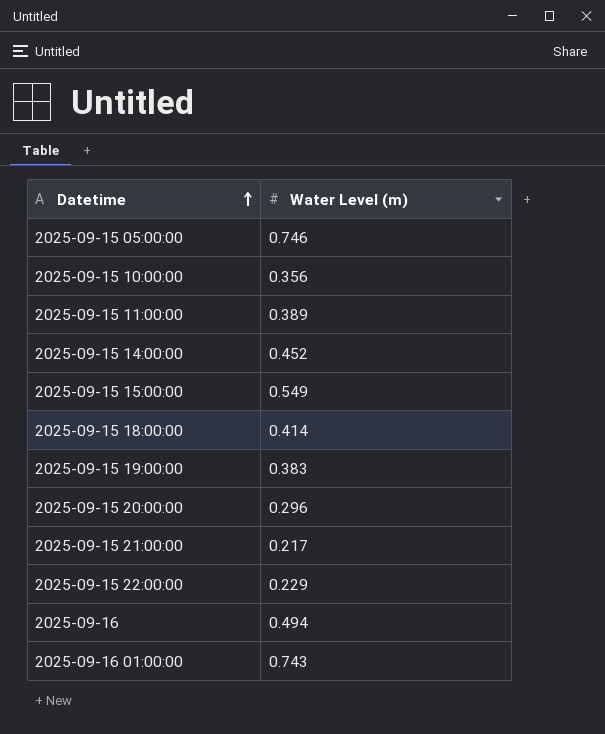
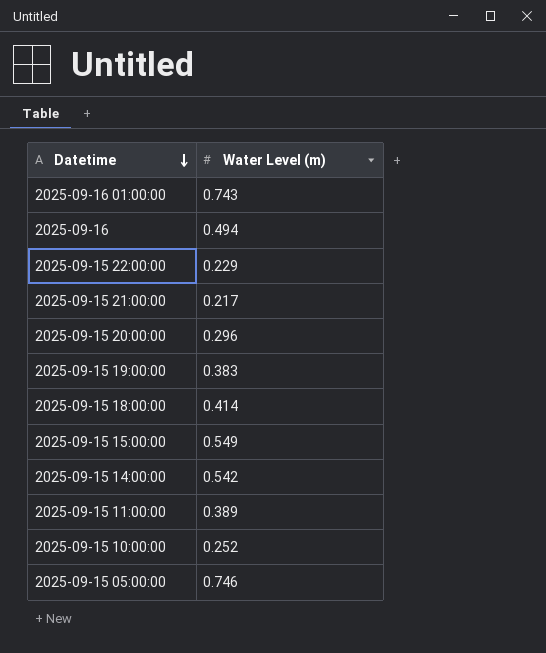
row order: Datetime ascending -> Datetime descending
2025-09-15 14:00:00 | Water Level (m): 0.452 -> 0.542
2025-09-15 10:00:00 | Water Level (m): 0.356 -> 0.252

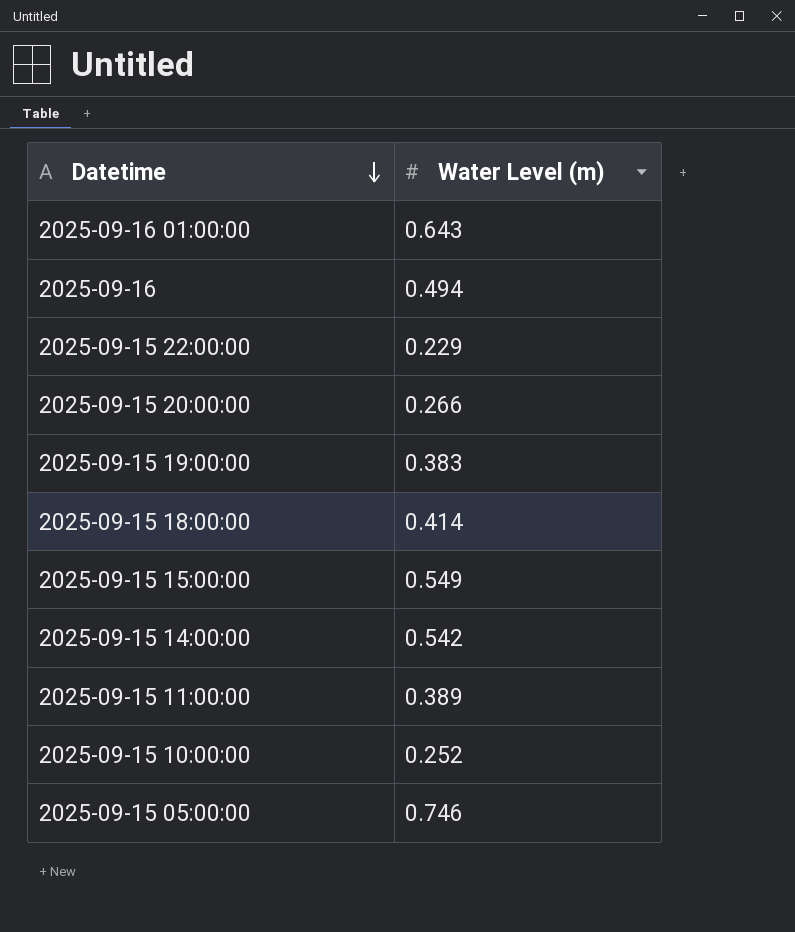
row 2025-09-15 21:00:00: 0.217 -> none
2025-09-16 01:00:00 | Water Level (m): 0.743 -> 0.643
2025-09-15 20:00:00 | Water Level (m): 0.296 -> 0.266

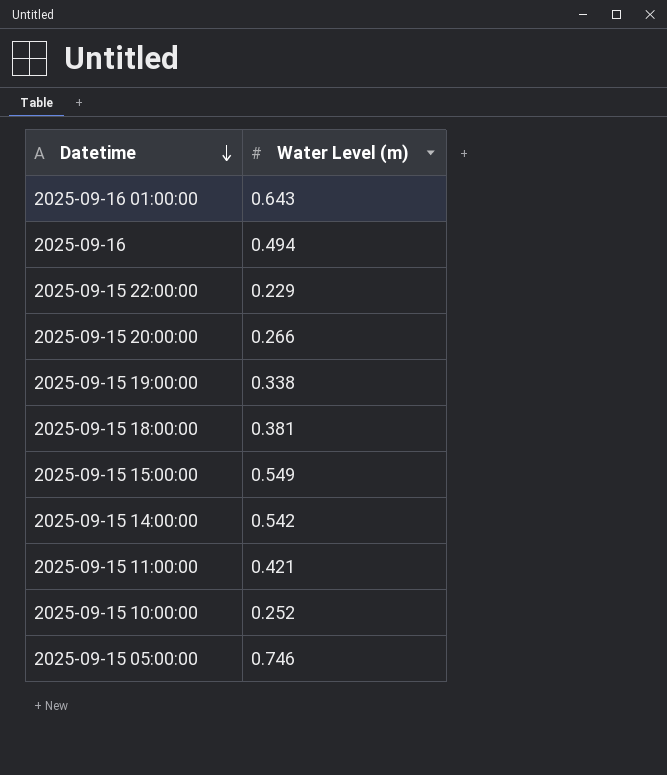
2025-09-15 19:00:00 | Water Level (m): 0.383 -> 0.338
2025-09-15 18:00:00 | Water Level (m): 0.414 -> 0.381
2025-09-15 11:00:00 | Water Level (m): 0.389 -> 0.421

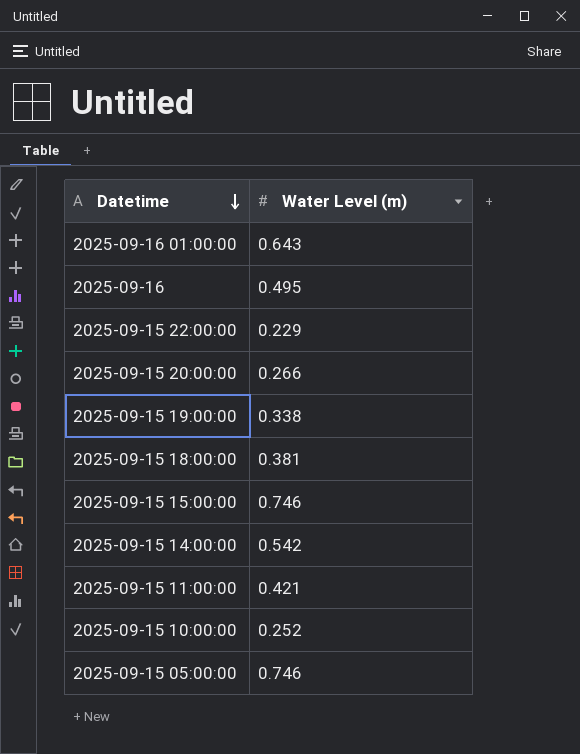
2025-09-16 | Water Level (m): 0.494 -> 0.495
2025-09-15 15:00:00 | Water Level (m): 0.549 -> 0.746

